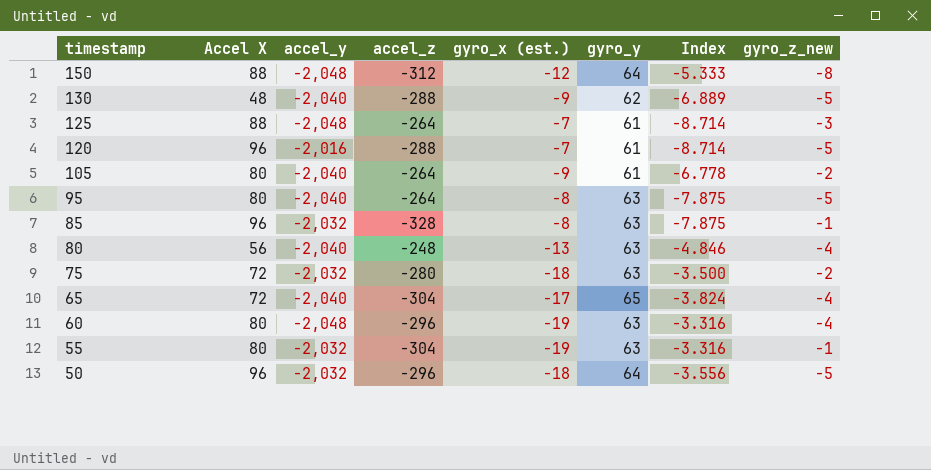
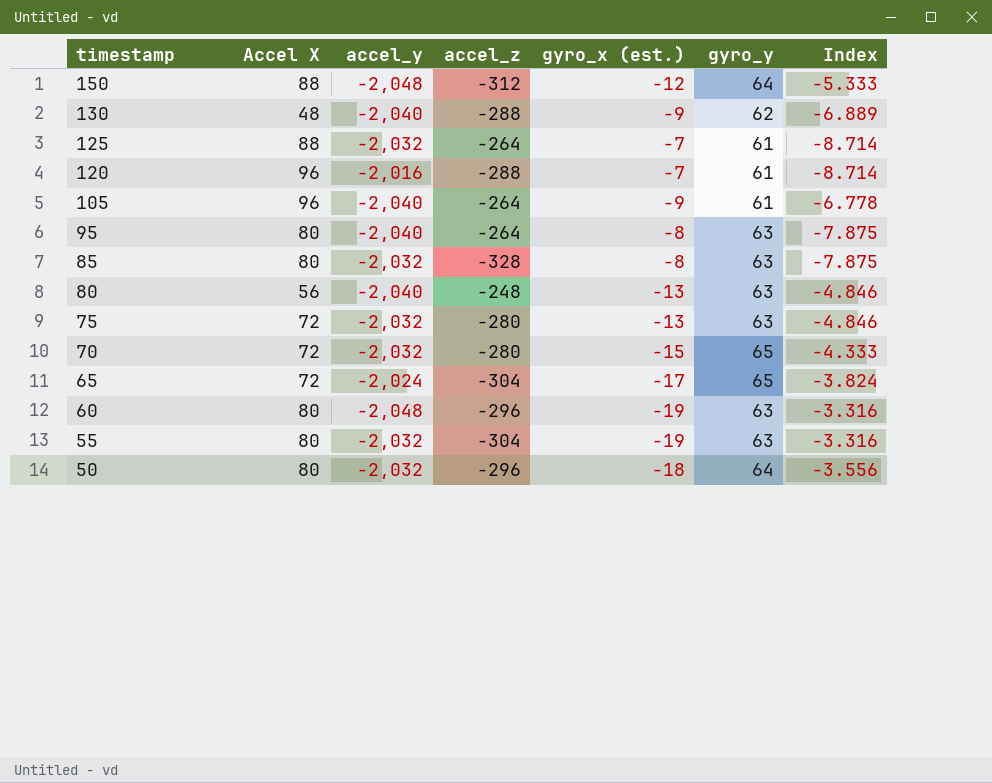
column gyro_z_new | position: 8 -> none
125 | accel_y: -2,048 -> -2,032
105 | Accel X: 80 -> 96
85 | Accel X: 96 -> 80
75 | gyro_x (est.): -18 -> -13
75 | Index: -3.500 -> -4.846
row 70: none -> 72 | -2,032 | -280 | -15 | 65 | -4.333
65 | accel_y: -2,040 -> -2,024
50 | Accel X: 96 -> 80

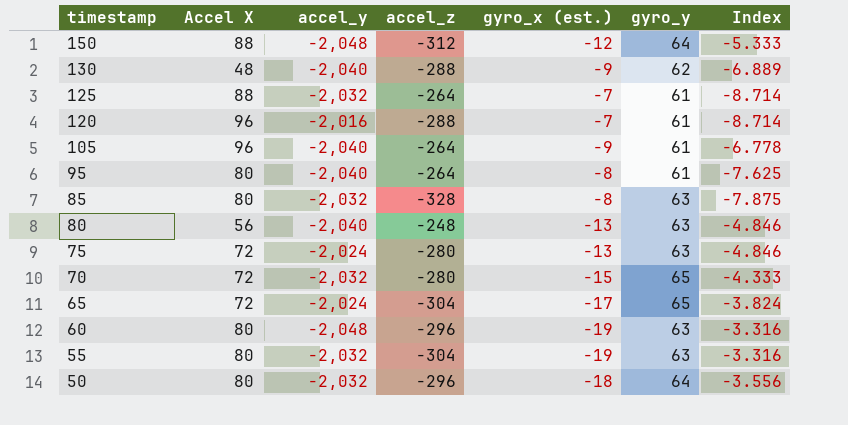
95 | gyro_y: 63 -> 61
95 | Index: -7.875 -> -7.625
75 | accel_y: -2,032 -> -2,024

